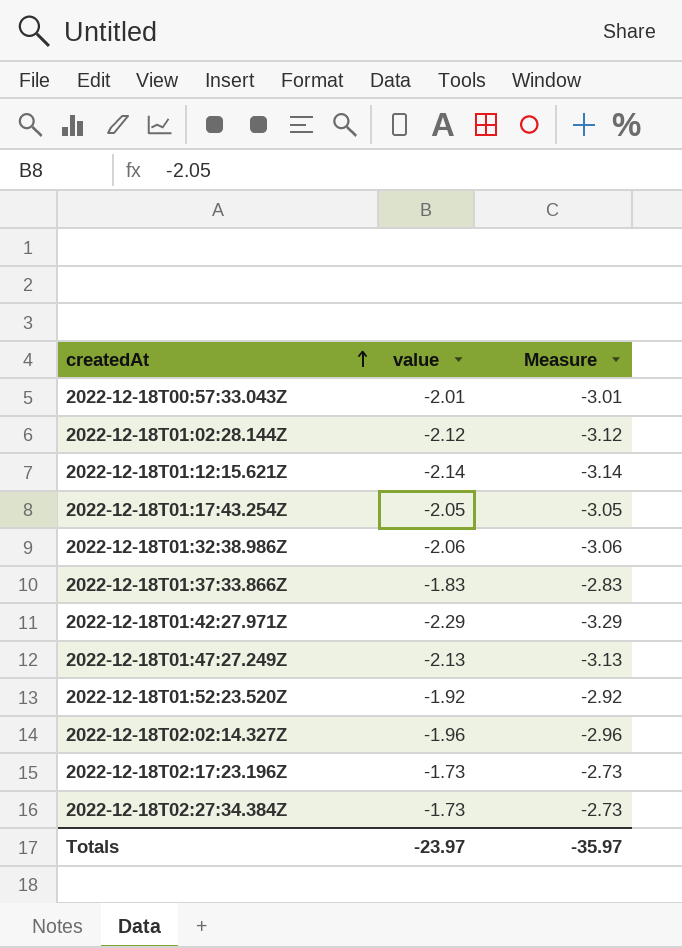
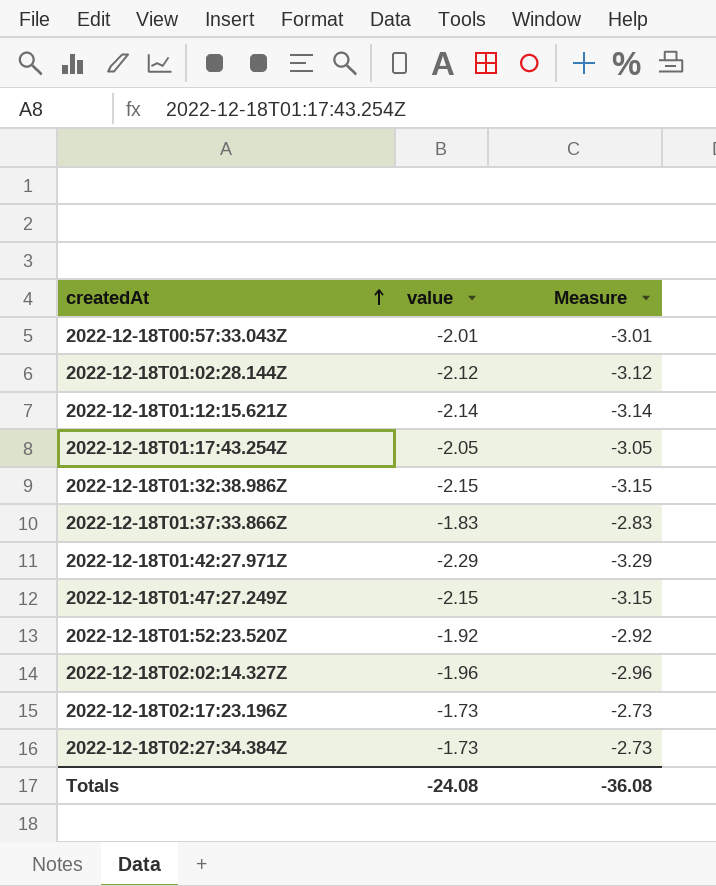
2022-12-18T01:32:38.986Z | value: -2.06 -> -2.15
2022-12-18T01:32:38.986Z | Measure: -3.06 -> -3.15
2022-12-18T01:47:27.249Z | value: -2.13 -> -2.15
2022-12-18T01:47:27.249Z | Measure: -3.13 -> -3.15
Totals | value: -23.97 -> -24.08
Totals | Measure: -35.97 -> -36.08

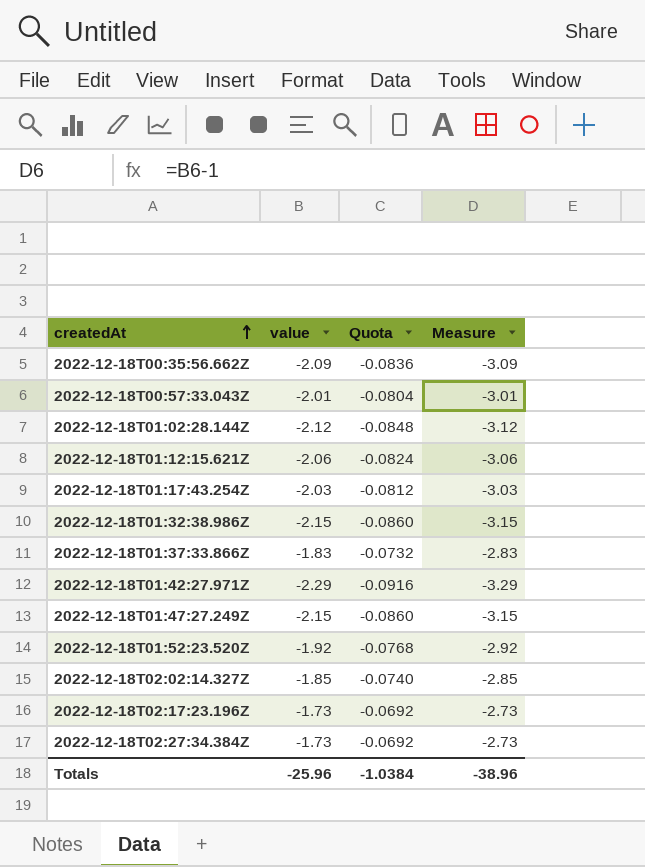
column Quota | formula: none -> [value] * 0.04
row 2022-12-18T00:35:56.662Z: none -> -2.09 | -0.0836 | -3.09
2022-12-18T01:12:15.621Z | value: -2.14 -> -2.06
2022-12-18T01:12:15.621Z | Measure: -3.14 -> -3.06
2022-12-18T01:17:43.254Z | value: -2.05 -> -2.03
2022-12-18T01:17:43.254Z | Measure: -3.05 -> -3.03
2022-12-18T02:02:14.327Z | value: -1.96 -> -1.85
2022-12-18T02:02:14.327Z | Measure: -2.96 -> -2.85
Totals | value: -24.08 -> -25.96
Totals | Measure: -36.08 -> -38.96

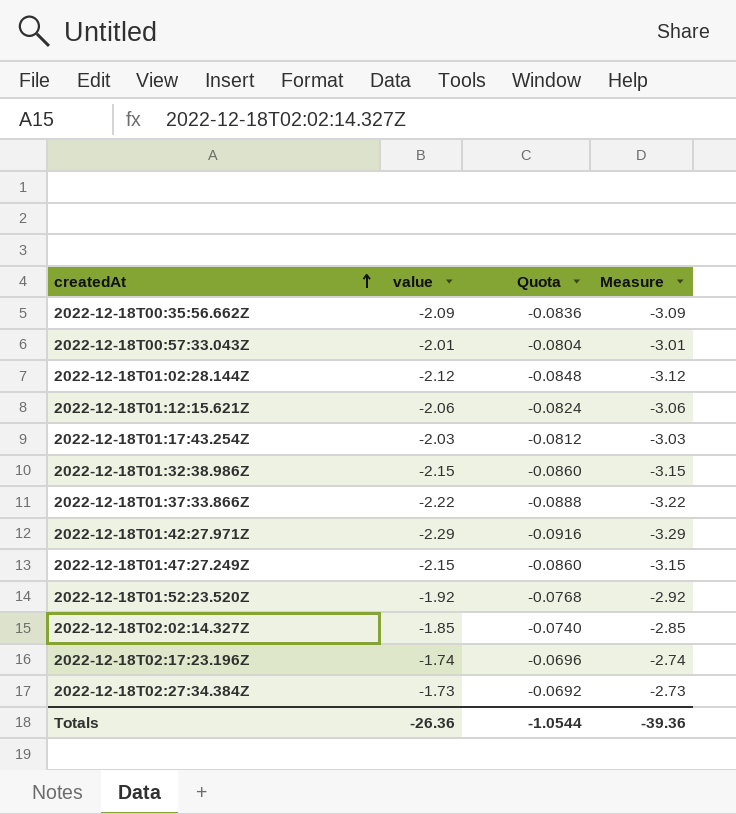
2022-12-18T01:37:33.866Z | value: -1.83 -> -2.22
2022-12-18T01:37:33.866Z | Quota: -0.0732 -> -0.0888
2022-12-18T01:37:33.866Z | Measure: -2.83 -> -3.22
2022-12-18T02:17:23.196Z | value: -1.73 -> -1.74
2022-12-18T02:17:23.196Z | Quota: -0.0692 -> -0.0696
2022-12-18T02:17:23.196Z | Measure: -2.73 -> -2.74
Totals | value: -25.96 -> -26.36
Totals | Quota: -1.0384 -> -1.0544
Totals | Measure: -38.96 -> -39.36

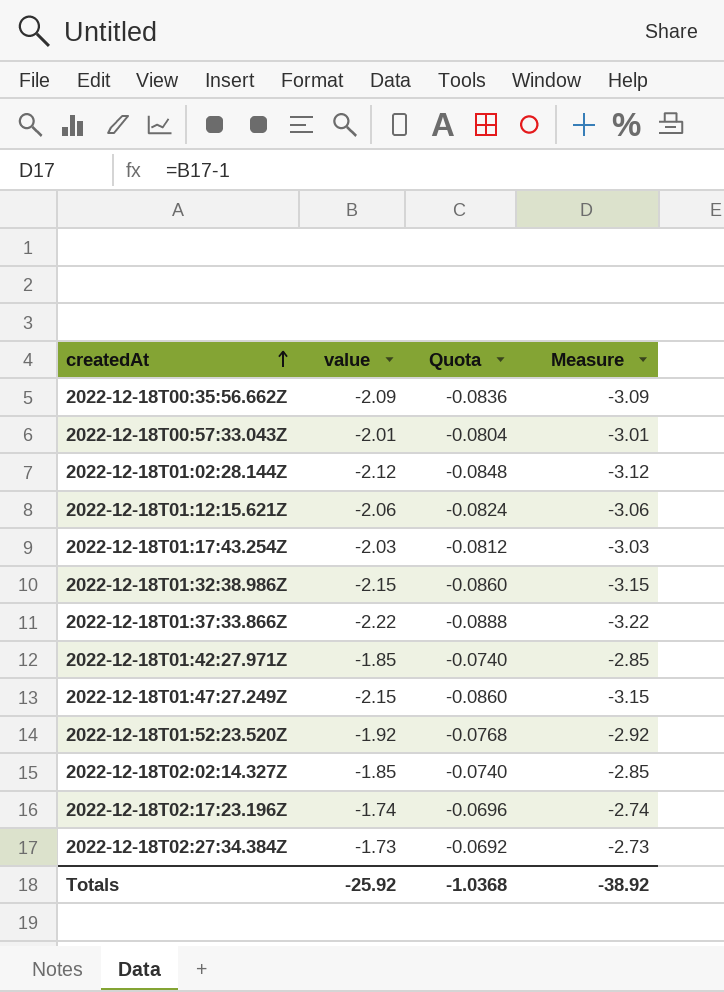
2022-12-18T01:42:27.971Z | value: -2.29 -> -1.85
2022-12-18T01:42:27.971Z | Quota: -0.0916 -> -0.0740
2022-12-18T01:42:27.971Z | Measure: -3.29 -> -2.85
Totals | value: -26.36 -> -25.92
Totals | Quota: -1.0544 -> -1.0368
Totals | Measure: -39.36 -> -38.92

